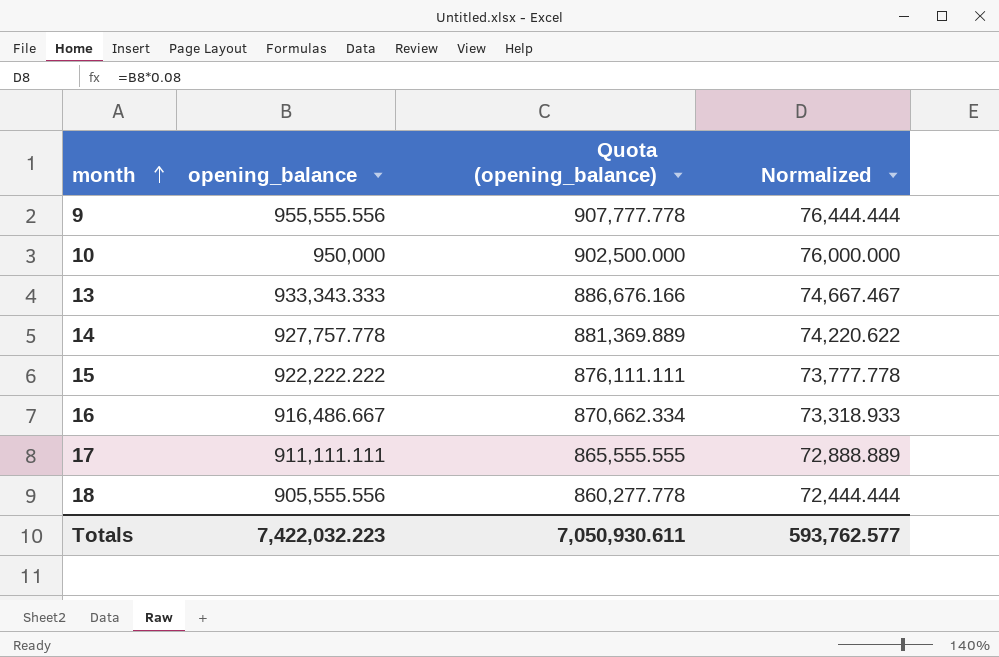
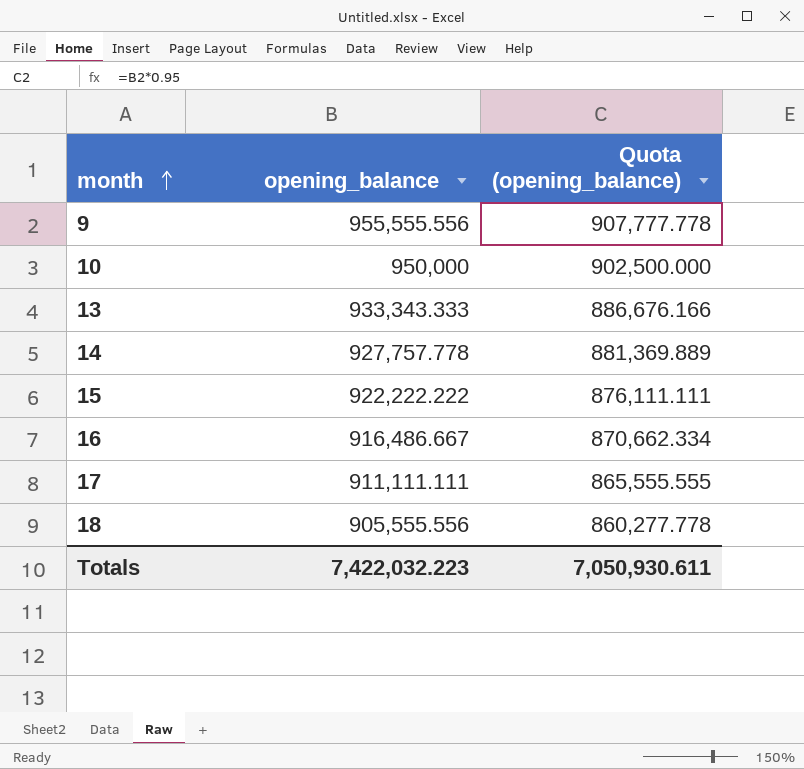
column Normalized | formula: [opening_balance] * 0.08 -> none

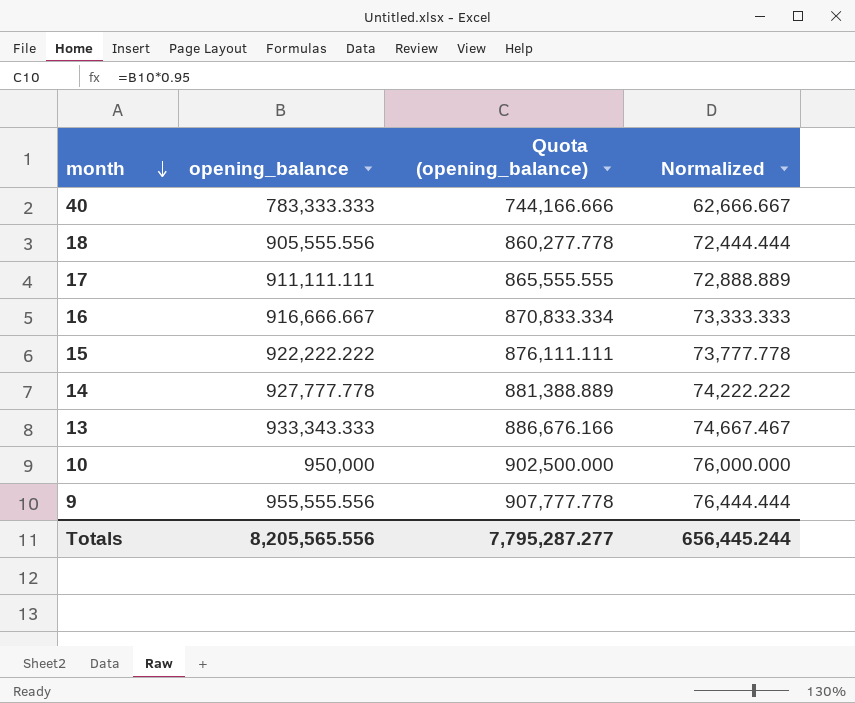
row order: month ascending -> month descending
column Normalized | formula: none -> [opening_balance] * 0.08
row 40: none -> 783,333.333 | 744,166.666 | 62,666.667
16 | opening_balance: 916,486.667 -> 916,666.667
16 | Quota (opening_balance): 870,662.334 -> 870,833.334
14 | opening_balance: 927,757.778 -> 927,777.778
14 | Quota (opening_balance): 881,369.889 -> 881,388.889
Totals | opening_balance: 7,422,032.223 -> 8,205,565.556
Totals | Quota (opening_balance): 7,050,930.611 -> 7,795,287.277

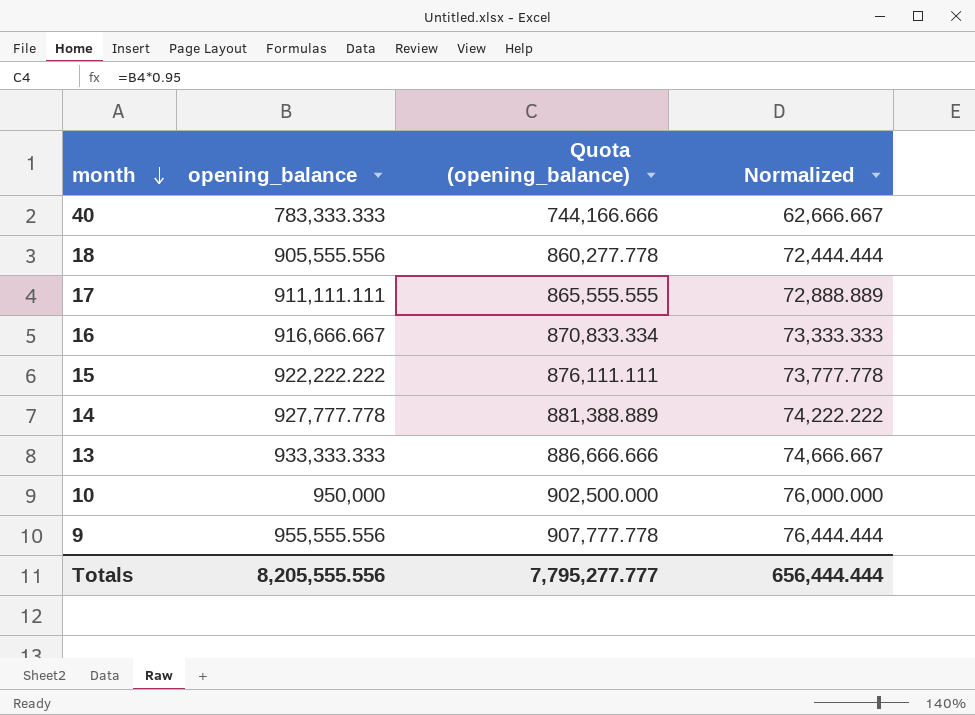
13 | opening_balance: 933,343.333 -> 933,333.333
13 | Quota (opening_balance): 886,676.166 -> 886,666.666
13 | Normalized: 74,667.467 -> 74,666.667
Totals | opening_balance: 8,205,565.556 -> 8,205,555.556
Totals | Quota (opening_balance): 7,795,287.277 -> 7,795,277.777
Totals | Normalized: 656,445.244 -> 656,444.444

